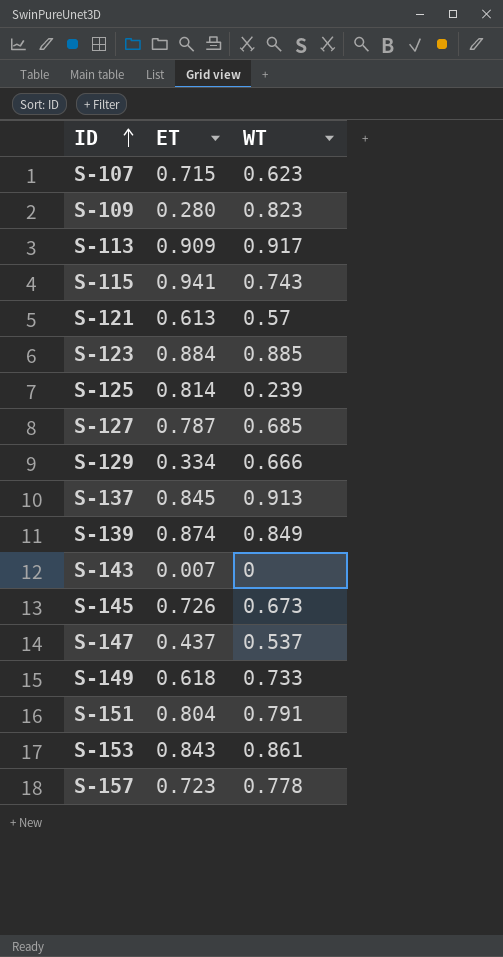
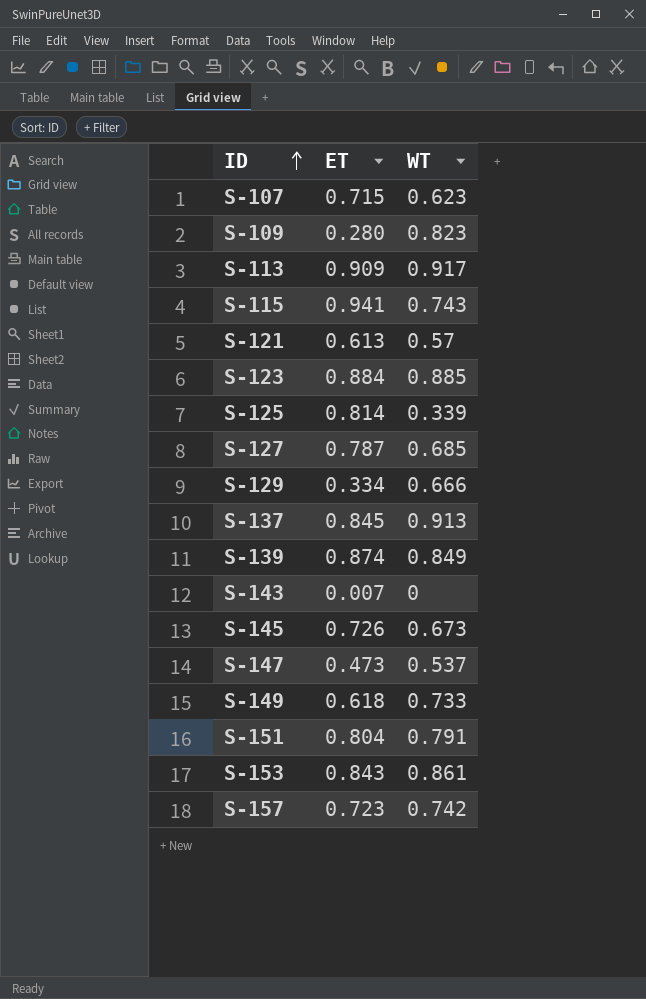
S-125 | WT: 0.239 -> 0.339
S-147 | ET: 0.437 -> 0.473
S-157 | WT: 0.778 -> 0.742

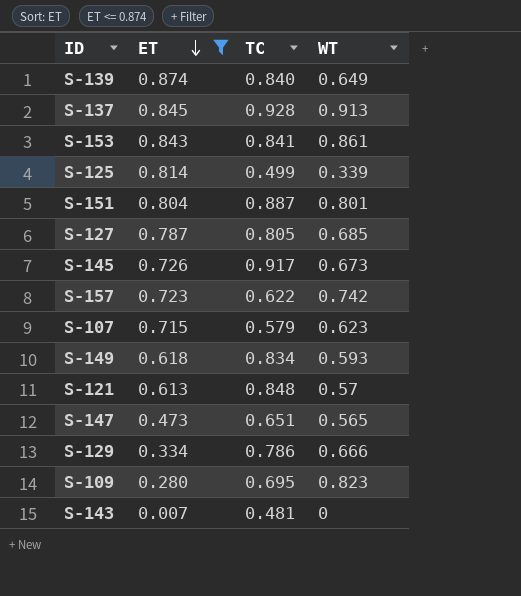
filter: none -> ET <= 0.874
row order: ID ascending -> ET descending
column TC | position: none -> 3
S-139 | WT: 0.849 -> 0.649
S-151 | WT: 0.791 -> 0.801
S-149 | WT: 0.733 -> 0.593
S-147 | WT: 0.537 -> 0.565

